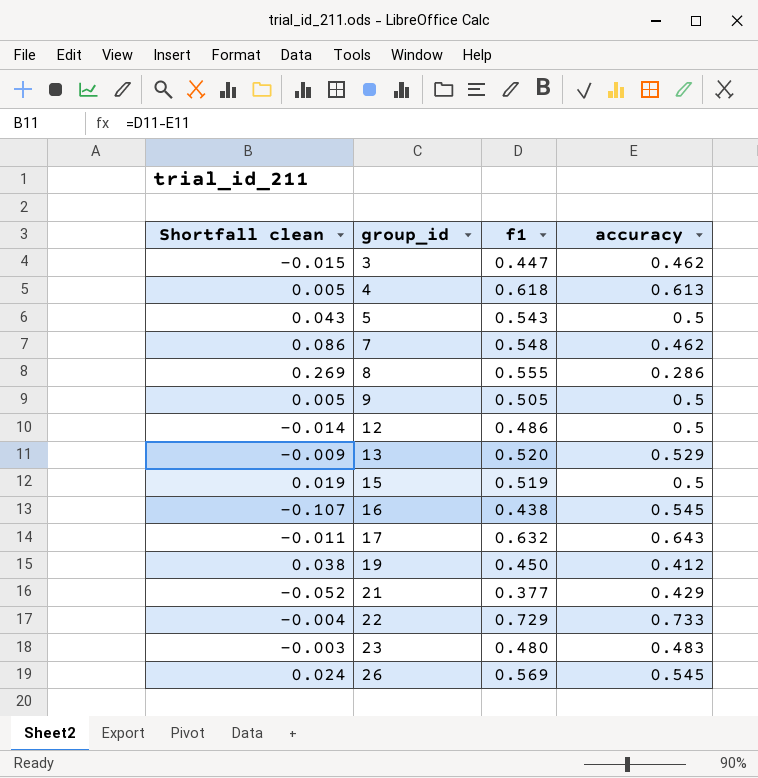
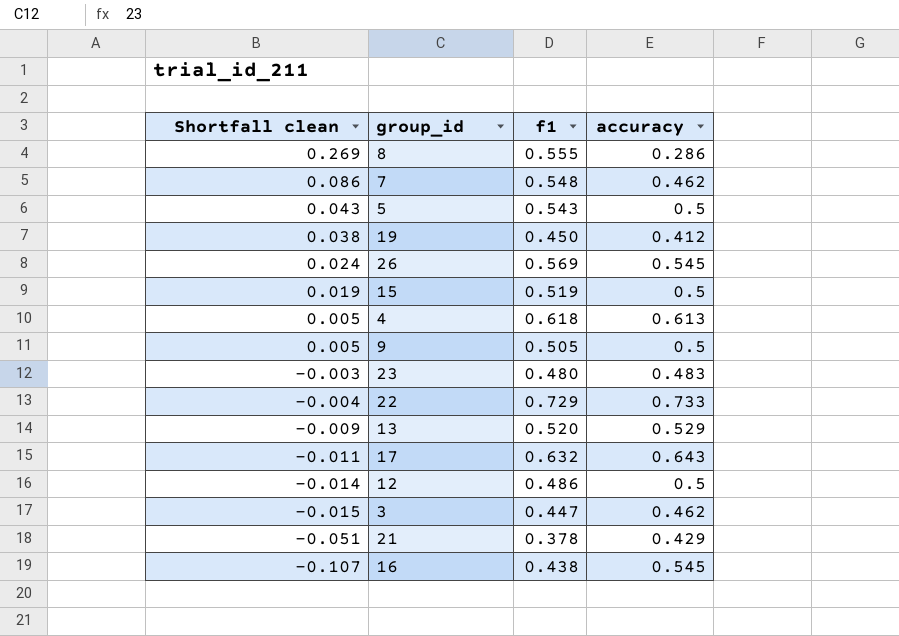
row order: group_id ascending -> Shortfall clean descending
21 | Shortfall clean: -0.052 -> -0.051
21 | f1: 0.377 -> 0.378

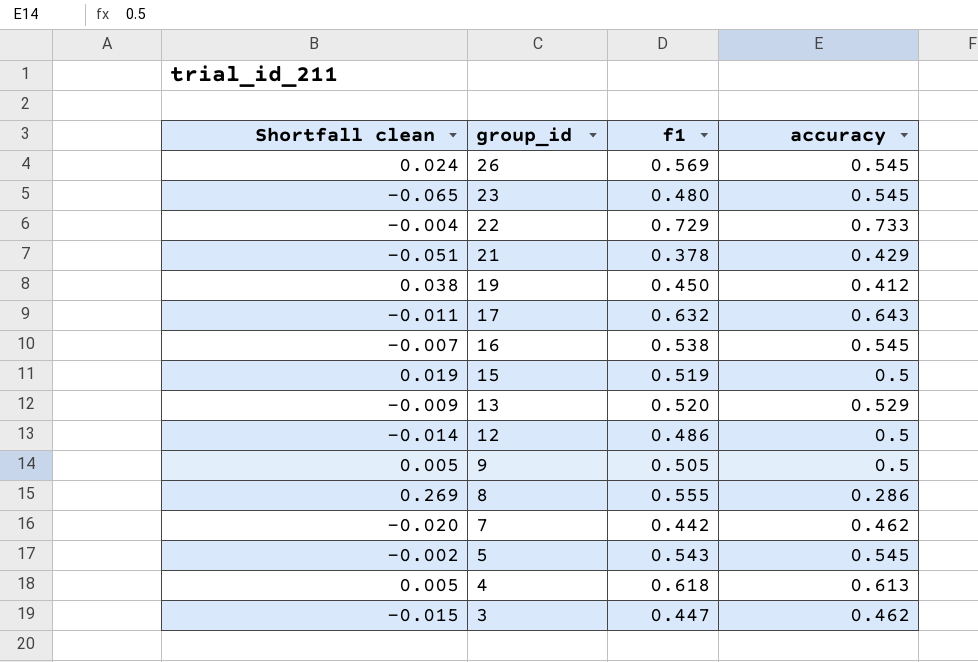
row order: Shortfall clean descending -> group_id descending
23 | Shortfall clean: -0.003 -> -0.065
23 | accuracy: 0.483 -> 0.545
16 | Shortfall clean: -0.107 -> -0.007
16 | f1: 0.438 -> 0.538
7 | Shortfall clean: 0.086 -> -0.020
7 | f1: 0.548 -> 0.442
5 | Shortfall clean: 0.043 -> -0.002
5 | accuracy: 0.5 -> 0.545

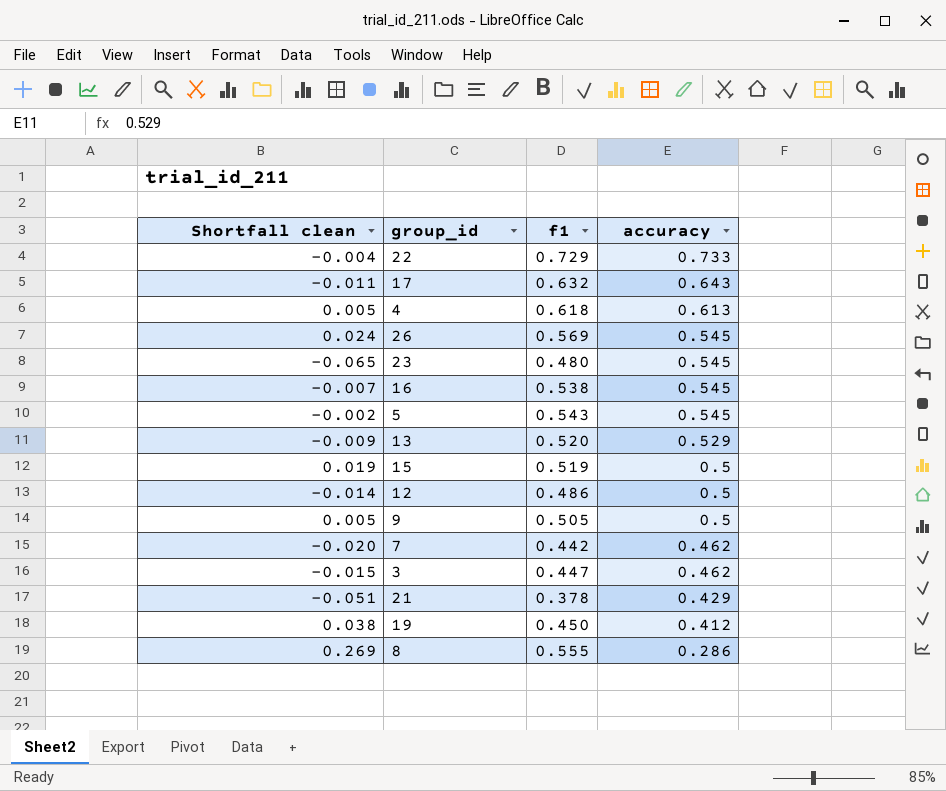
row order: group_id descending -> accuracy descending

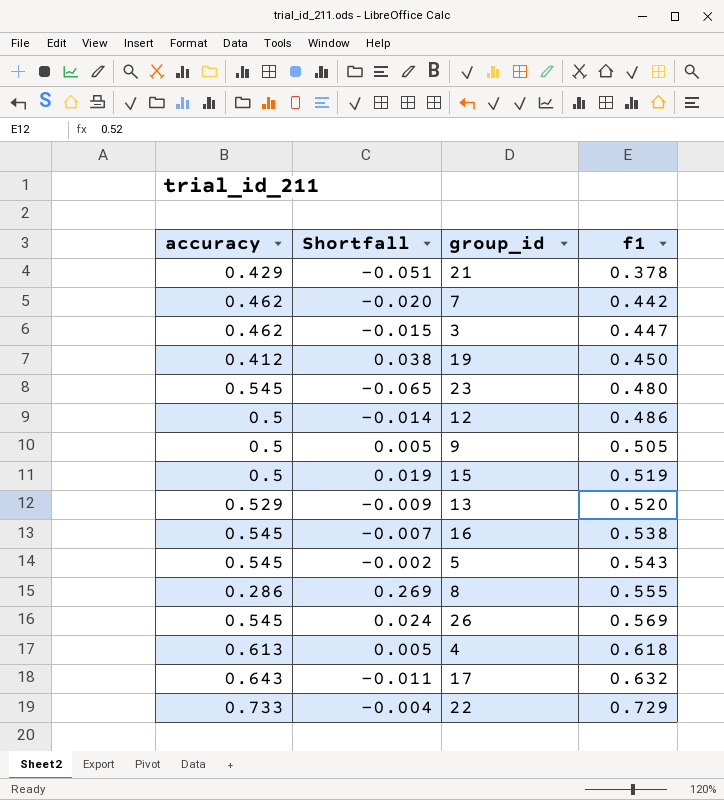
row order: accuracy descending -> f1 ascending
column accuracy | position: 4 -> 1
column name: Shortfall clean -> Shortfall

